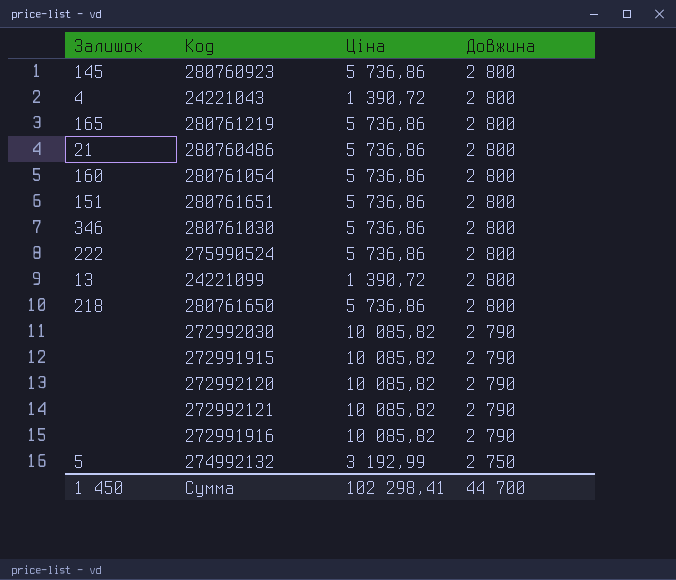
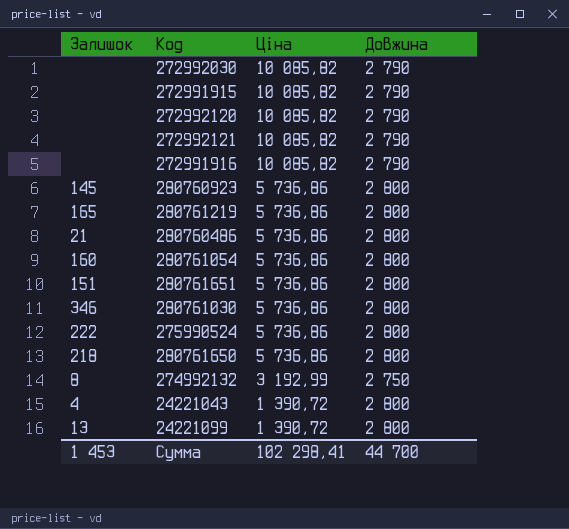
row order: Довжина descending -> Ціна descending
274992132 | Залишок: 5 -> 8
Сумма | Залишок: 1 450 -> 1 453

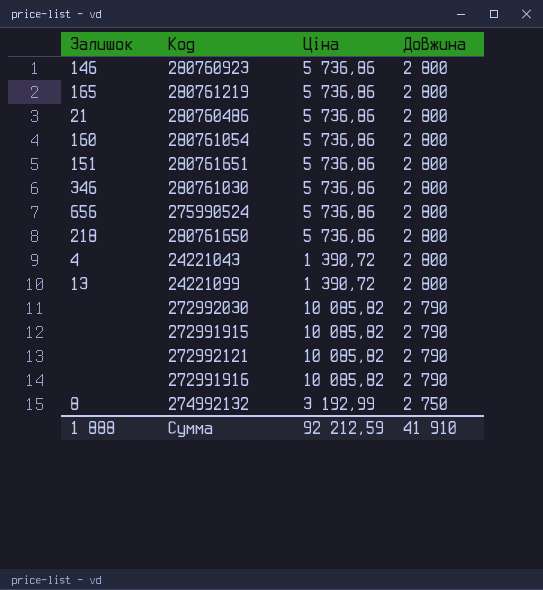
row order: Ціна descending -> Довжина descending
row 272992120: none | 10 085,82 | 2 790 -> none
280760923 | Залишок: 145 -> 146
275990524 | Залишок: 222 -> 656
Сумма | Залишок: 1 453 -> 1 888
Сумма | Ціна: 102 298,41 -> 92 212,59
Сумма | Довжина: 44 700 -> 41 910

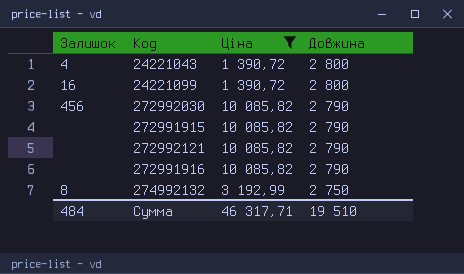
filter: none -> Ціна != 5 736,86
24221099 | Залишок: 13 -> 16
272992030 | Залишок: none -> 456
Сумма | Залишок: 1 888 -> 484
Сумма | Ціна: 92 212,59 -> 46 317,71
Сумма | Довжина: 41 910 -> 19 510

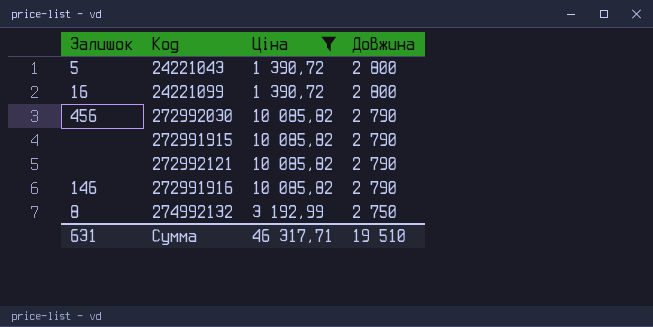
24221043 | Залишок: 4 -> 5
272991916 | Залишок: none -> 146
Сумма | Залишок: 484 -> 631

